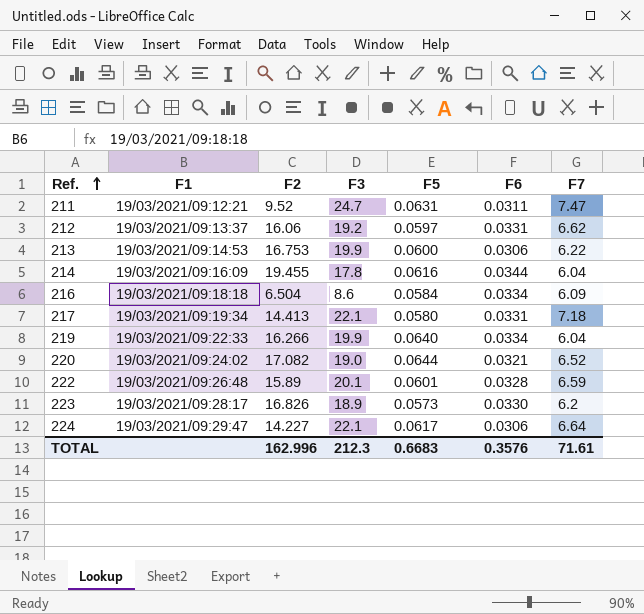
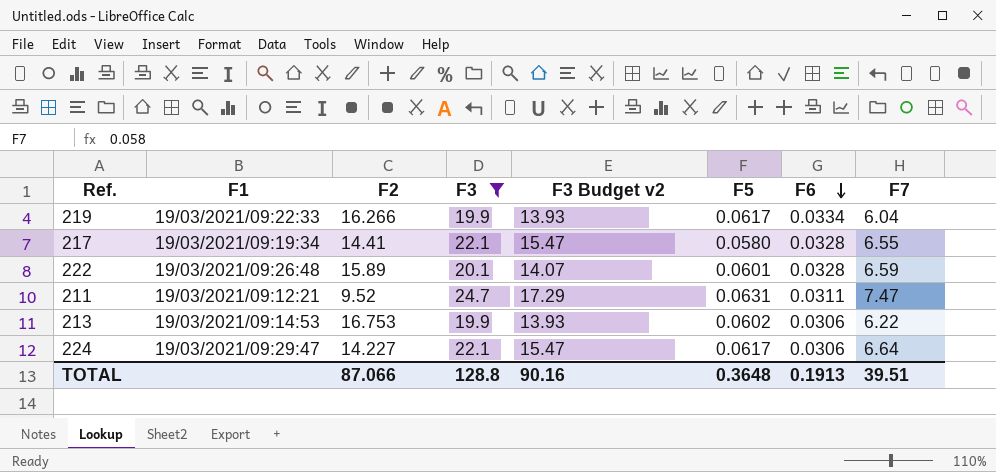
filter: none -> F3 >= 19.9
row order: Ref. ascending -> F6 descending
column F3 Budget v2 | formula: none -> [F3] * 0.7
219 | F5: 0.0640 -> 0.0617
217 | F2: 14.413 -> 14.41
217 | F6: 0.0331 -> 0.0328
217 | F7: 7.18 -> 6.55
213 | F5: 0.0600 -> 0.0602
TOTAL | F2: 162.996 -> 87.066
TOTAL | F3: 212.3 -> 128.8
TOTAL | F5: 0.6683 -> 0.3648
TOTAL | F6: 0.3576 -> 0.1913
TOTAL | F7: 71.61 -> 39.51

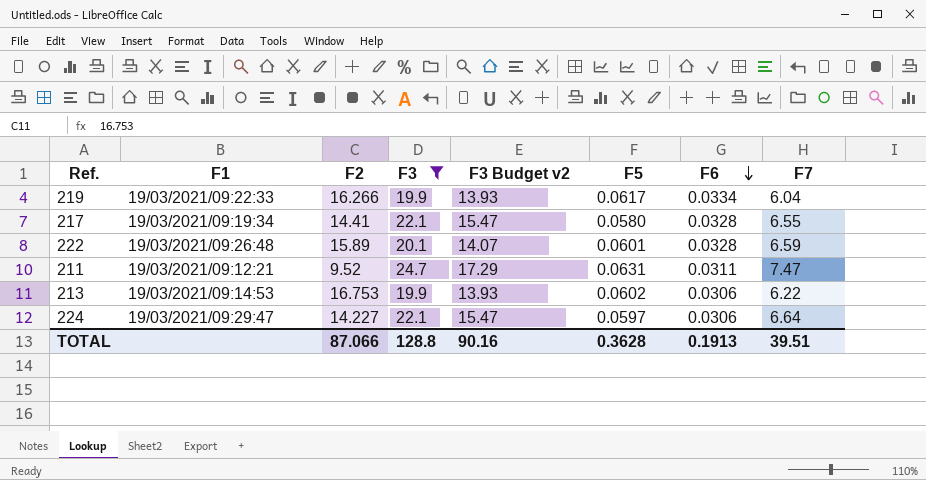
224 | F5: 0.0617 -> 0.0597
TOTAL | F5: 0.3648 -> 0.3628

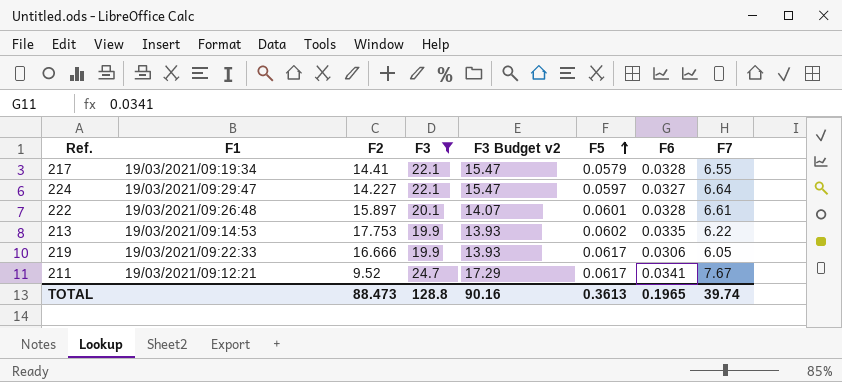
row order: F6 descending -> F5 ascending
217 | F5: 0.0580 -> 0.0579
224 | F6: 0.0306 -> 0.0327
222 | F2: 15.89 -> 15.897
222 | F7: 6.59 -> 6.61
213 | F2: 16.753 -> 17.753
213 | F6: 0.0306 -> 0.0335
219 | F2: 16.266 -> 16.666
219 | F6: 0.0334 -> 0.0306
219 | F7: 6.04 -> 6.05
211 | F5: 0.0631 -> 0.0617
211 | F6: 0.0311 -> 0.0341
211 | F7: 7.47 -> 7.67
TOTAL | F2: 87.066 -> 88.473
TOTAL | F5: 0.3628 -> 0.3613
TOTAL | F6: 0.1913 -> 0.1965
TOTAL | F7: 39.51 -> 39.74

